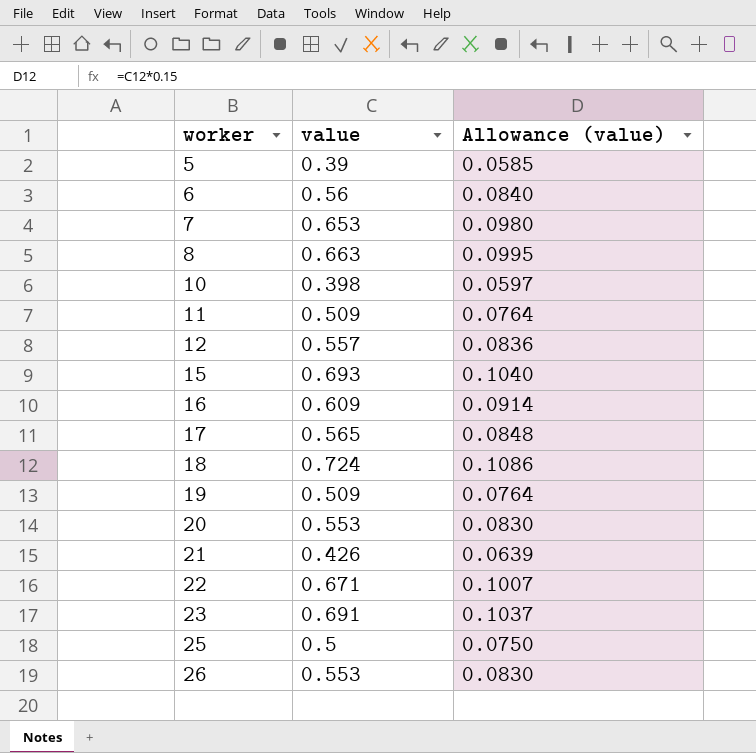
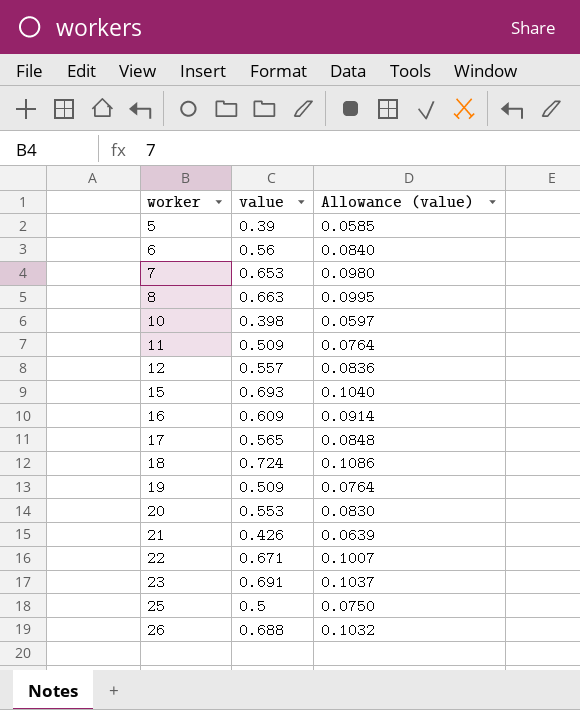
26 | value: 0.553 -> 0.688
26 | Allowance (value): 0.0830 -> 0.1032

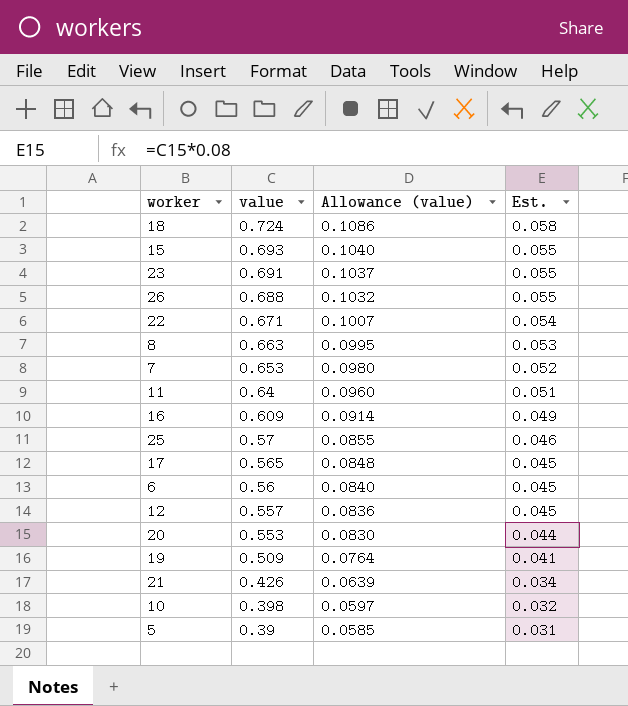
row order: worker ascending -> value descending
column Est. | formula: none -> [value] * 0.08
11 | value: 0.509 -> 0.64
11 | Allowance (value): 0.0764 -> 0.0960
25 | value: 0.5 -> 0.57
25 | Allowance (value): 0.0750 -> 0.0855

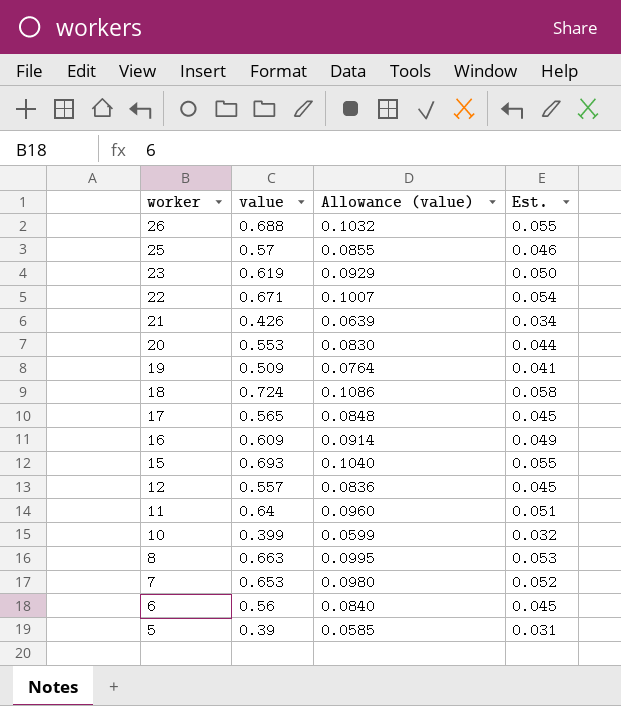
row order: value descending -> worker descending
23 | value: 0.691 -> 0.619
23 | Allowance (value): 0.1037 -> 0.0929
23 | Est.: 0.055 -> 0.050
10 | value: 0.398 -> 0.399
10 | Allowance (value): 0.0597 -> 0.0599

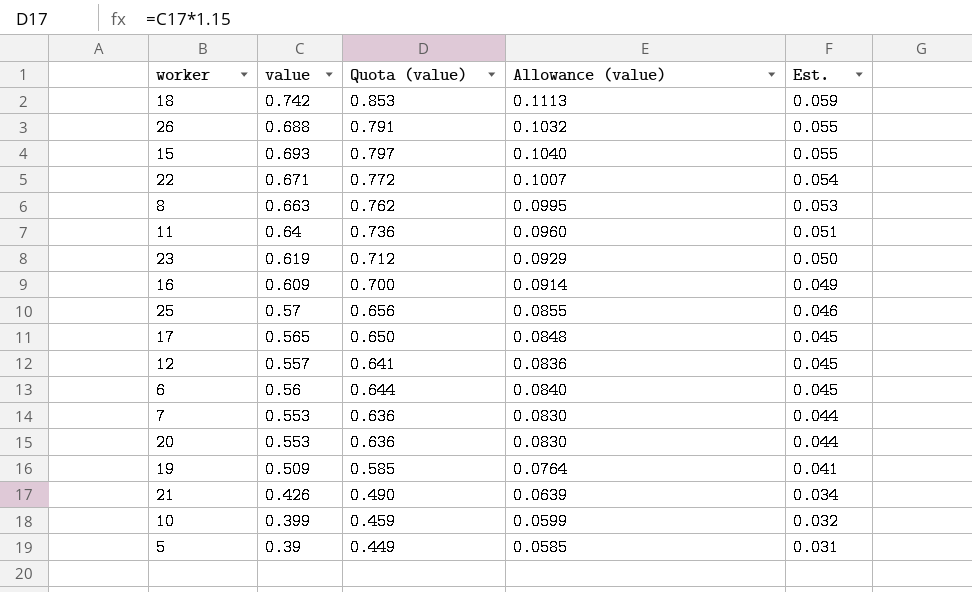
row order: worker descending -> Est. descending
column Quota (value) | formula: none -> [value] * 1.15
18 | value: 0.724 -> 0.742
18 | Allowance (value): 0.1086 -> 0.1113
18 | Est.: 0.058 -> 0.059
7 | value: 0.653 -> 0.553
7 | Allowance (value): 0.0980 -> 0.0830
7 | Est.: 0.052 -> 0.044

